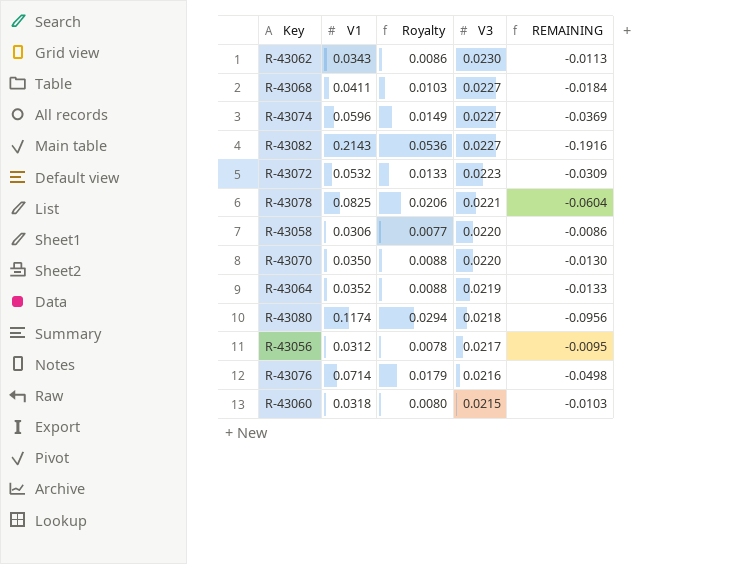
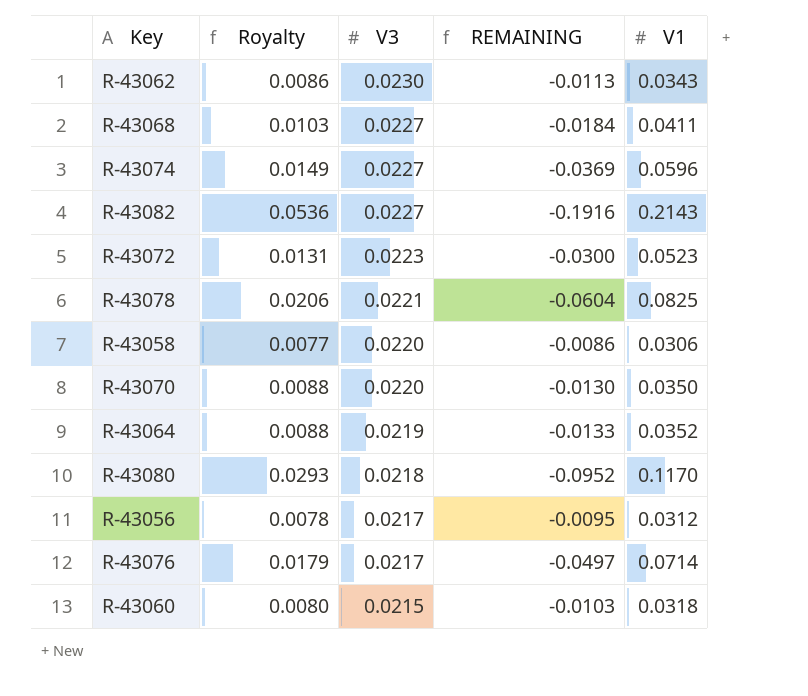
column V1 | position: 2 -> 5
R-43072 | Royalty: 0.0133 -> 0.0131
R-43072 | REMAINING: -0.0309 -> -0.0300
R-43072 | V1: 0.0532 -> 0.0523
R-43080 | Royalty: 0.0294 -> 0.0293
R-43080 | REMAINING: -0.0956 -> -0.0952
R-43080 | V1: 0.1174 -> 0.1170
R-43076 | V3: 0.0216 -> 0.0217
R-43076 | REMAINING: -0.0498 -> -0.0497

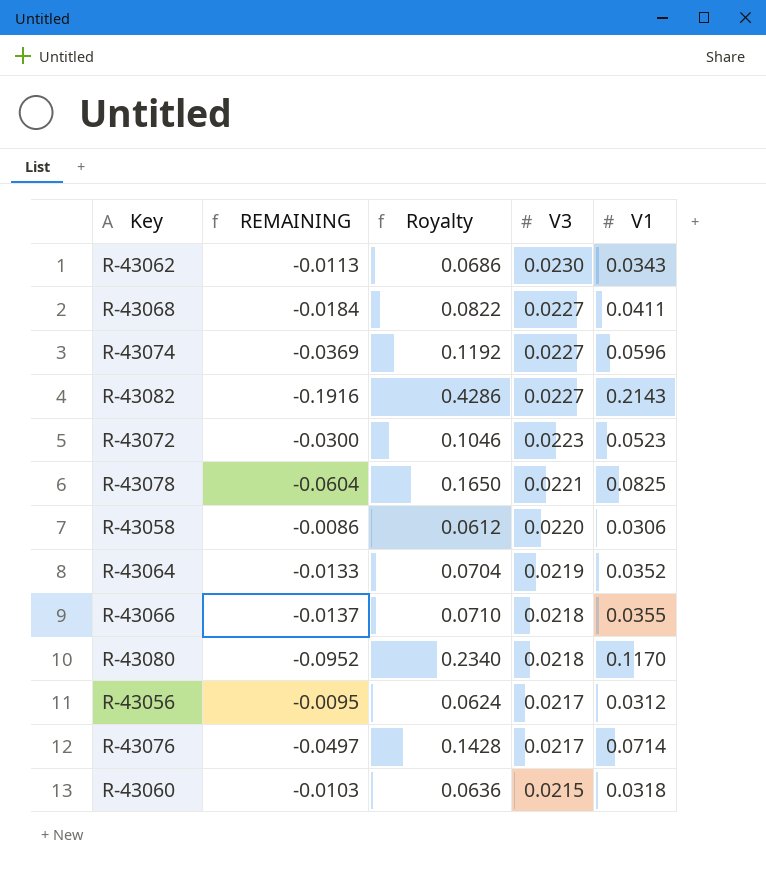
column REMAINING | position: 4 -> 2
column Royalty | formula: [V1] * 0.25 -> [V1] * 2
row R-43070: 0.0088 | 0.0220 | -0.0130 | 0.0350 -> none
row R-43066: none -> -0.0137 | 0.0710 | 0.0218 | 0.0355

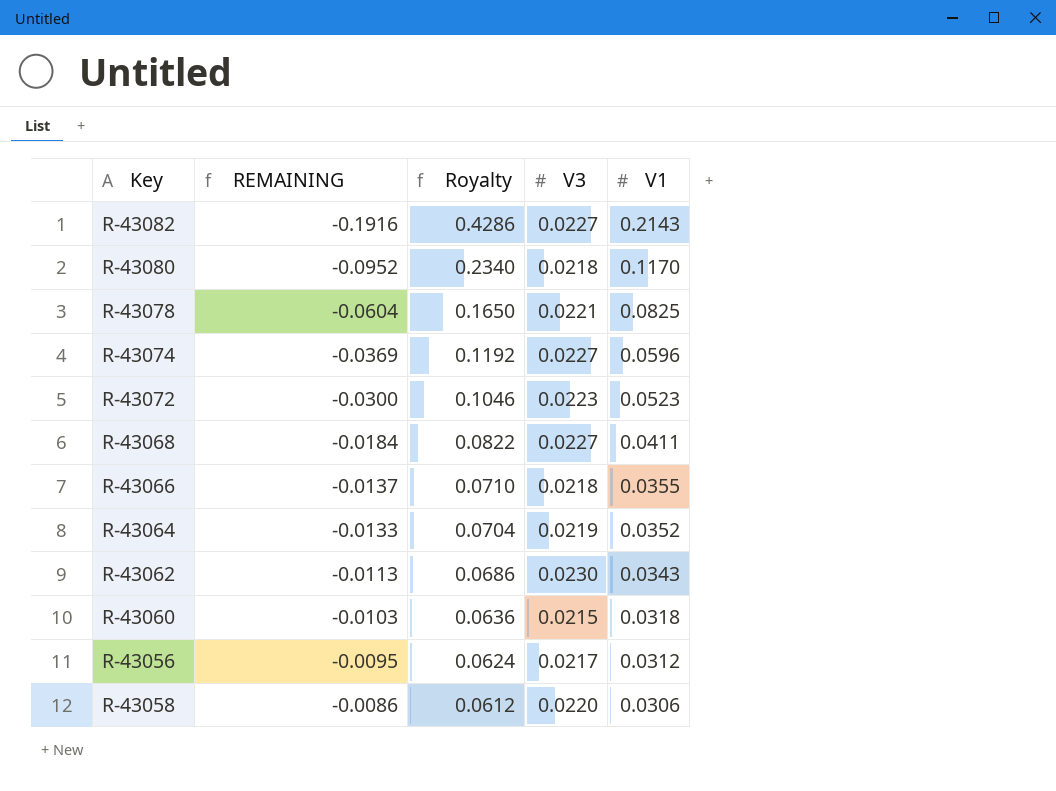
row order: V3 descending -> REMAINING ascending
row R-43076: -0.0497 | 0.1428 | 0.0217 | 0.0714 -> none

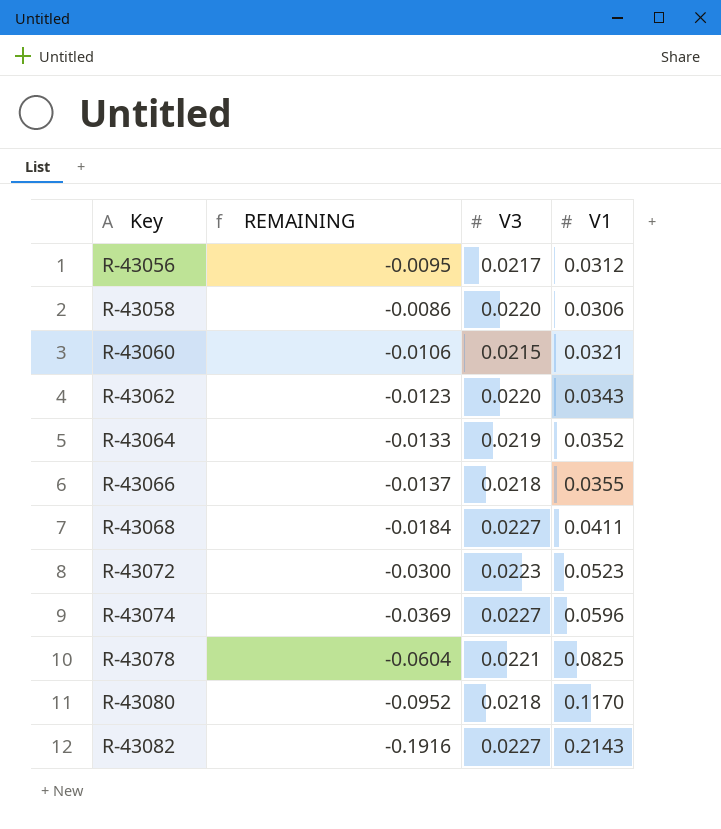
row order: REMAINING ascending -> Key ascending
column Royalty | formula: [V1] * 2 -> none
R-43060 | REMAINING: -0.0103 -> -0.0106
R-43060 | V1: 0.0318 -> 0.0321
R-43062 | REMAINING: -0.0113 -> -0.0123
R-43062 | V3: 0.0230 -> 0.0220

